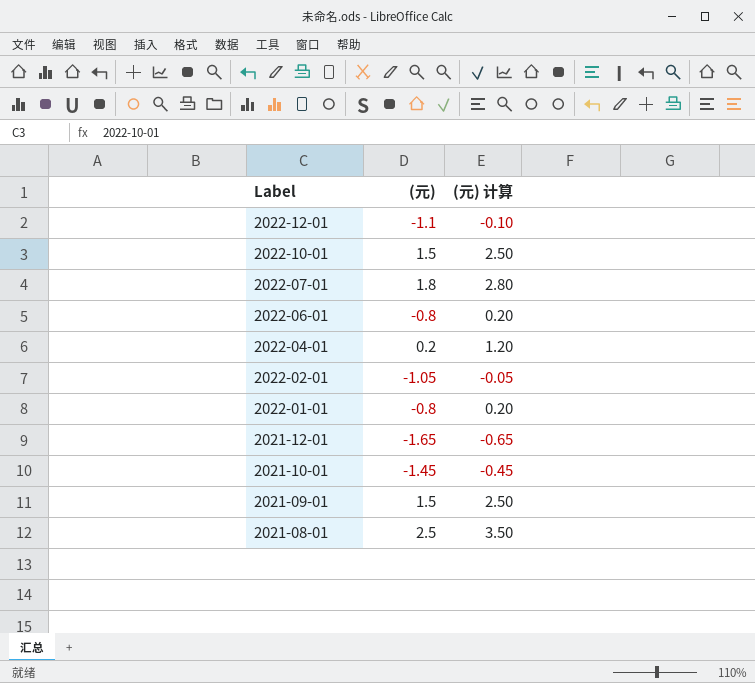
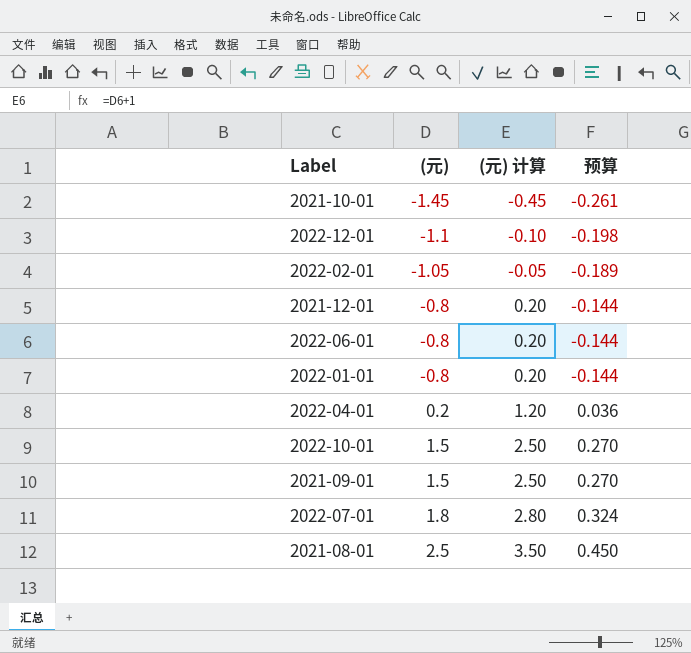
row order: Label descending -> (元) ascending
column 预算 | formula: none -> [(元)] * 0.18
2021-12-01 | (元): -1.65 -> -0.8
2021-12-01 | (元) 计算: -0.65 -> 0.20

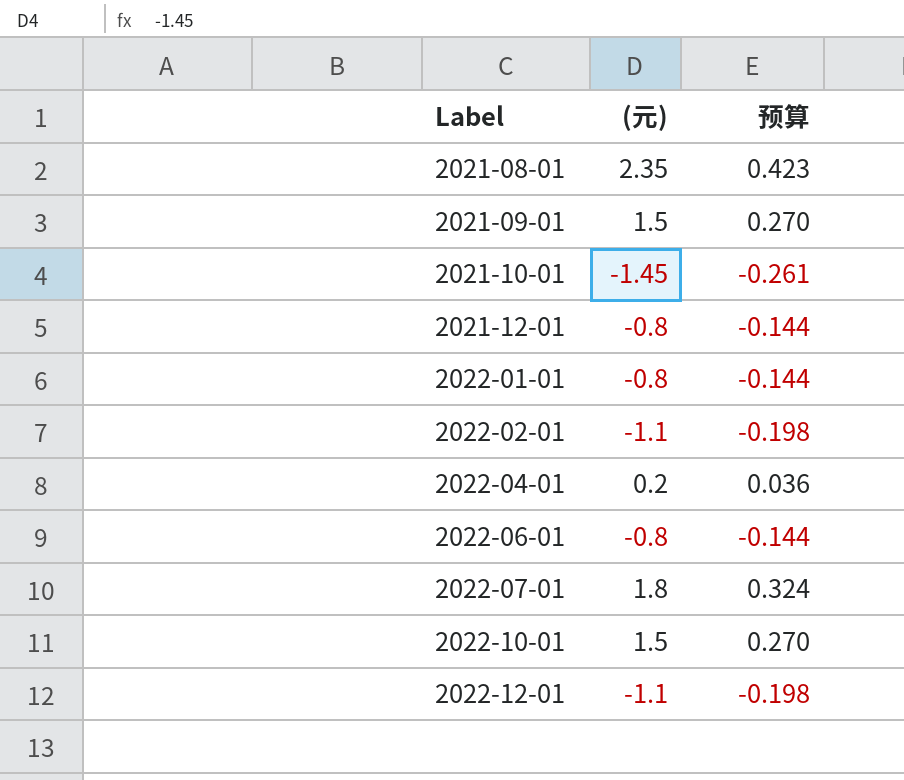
row order: (元) ascending -> Label ascending
column (元) 计算 | formula: [(元)] + 1 -> none
2021-08-01 | (元): 2.5 -> 2.35
2021-08-01 | 预算: 0.450 -> 0.423
2022-02-01 | (元): -1.05 -> -1.1
2022-02-01 | 预算: -0.189 -> -0.198

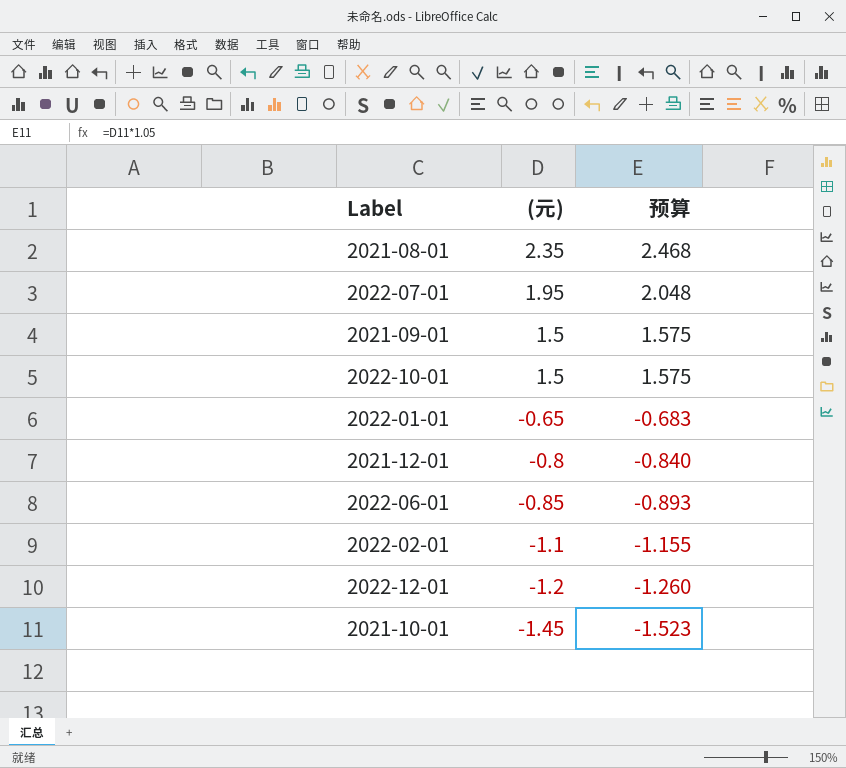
row order: Label ascending -> (元) descending
column 预算 | formula: [(元)] * 0.18 -> [(元)] * 1.05
row 2022-04-01: 0.2 | 0.036 -> none
2022-07-01 | (元): 1.8 -> 1.95
2022-01-01 | (元): -0.8 -> -0.65
2022-06-01 | (元): -0.8 -> -0.85
2022-12-01 | (元): -1.1 -> -1.2

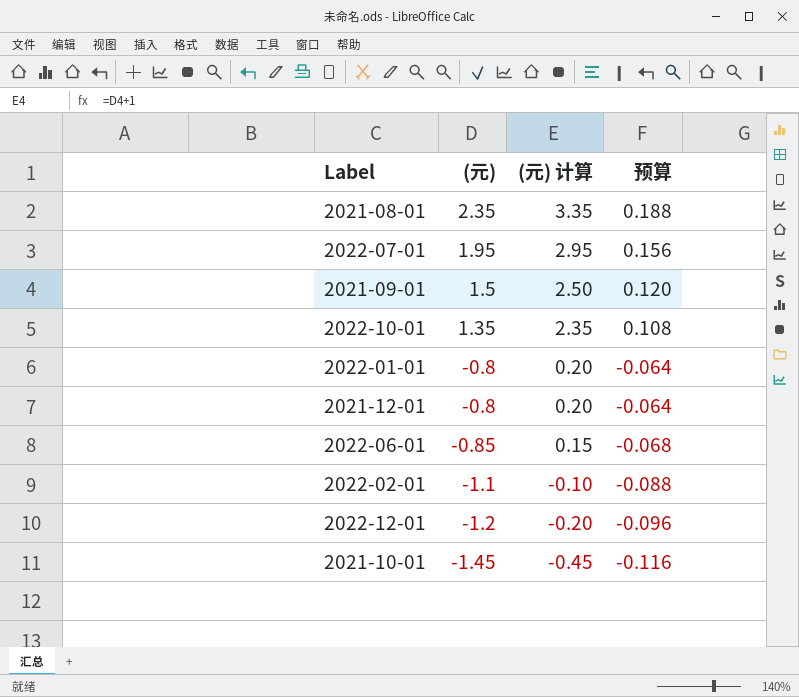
column (元) 计算 | formula: none -> [(元)] + 1
column 预算 | formula: [(元)] * 1.05 -> [(元)] * 0.08
2022-10-01 | (元): 1.5 -> 1.35
2022-01-01 | (元): -0.65 -> -0.8

